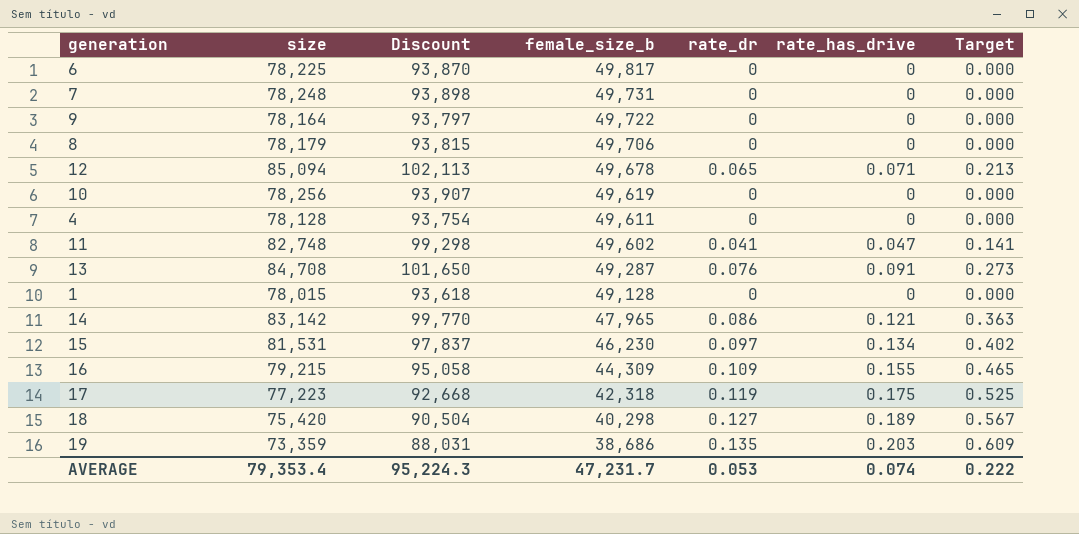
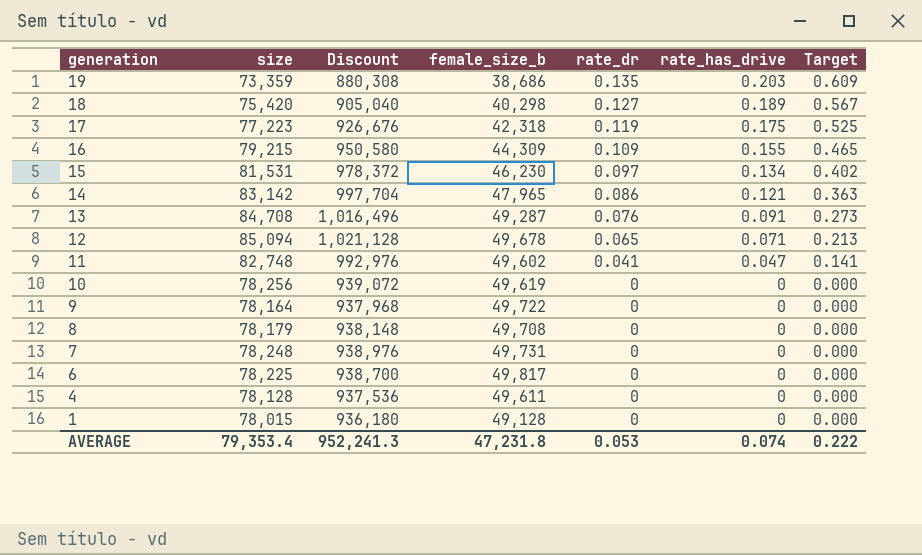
row order: female_size_b descending -> generation descending
column Discount | formula: [size] * 1.2 -> [size] * 12
8 | female_size_b: 49,706 -> 49,708
AVERAGE | Discount: 95,224.3 -> 952,241.3
AVERAGE | female_size_b: 47,231.7 -> 47,231.8

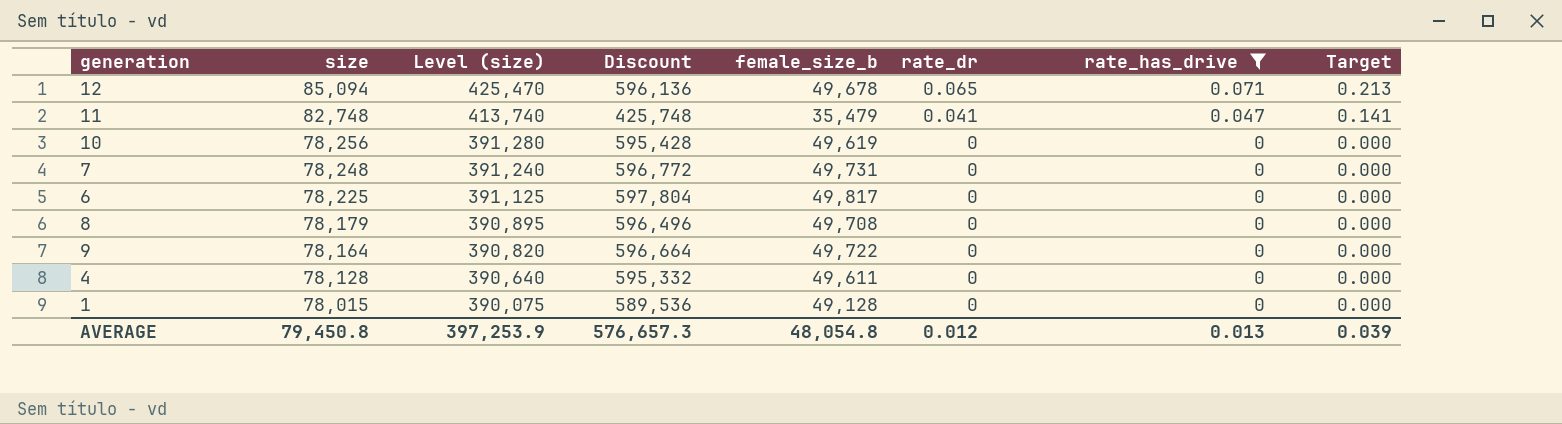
filter: none -> rate_has_drive <= 0.071
row order: generation descending -> size descending
column Level (size) | formula: none -> [size] * 5
column Discount | formula: [size] * 12 -> [female_size_b] * 12
11 | female_size_b: 49,602 -> 35,479
AVERAGE | size: 79,353.4 -> 79,450.8
AVERAGE | Discount: 952,241.3 -> 576,657.3
AVERAGE | female_size_b: 47,231.8 -> 48,054.8
AVERAGE | rate_dr: 0.053 -> 0.012
AVERAGE | rate_has_drive: 0.074 -> 0.013
AVERAGE | Target: 0.222 -> 0.039

